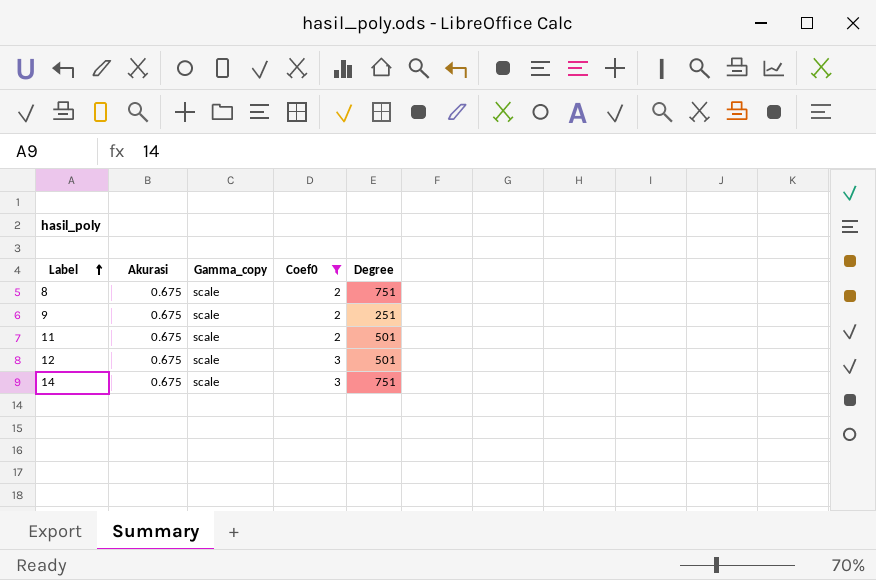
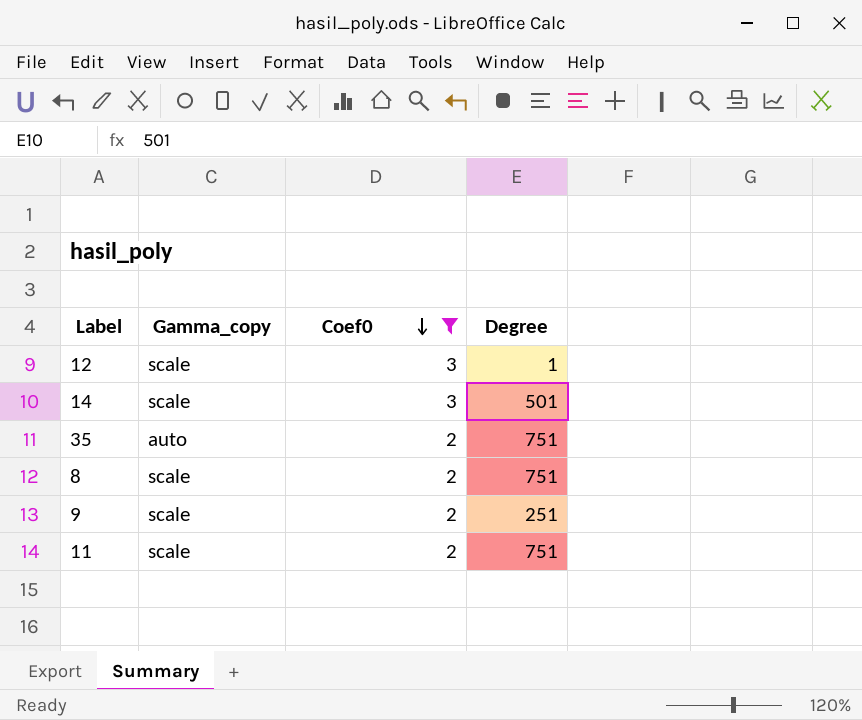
row order: Label ascending -> Coef0 descending
column Akurasi | position: 2 -> none
12 | Degree: 501 -> 1
14 | Degree: 751 -> 501
row 35: none -> auto | 2 | 751
11 | Degree: 501 -> 751

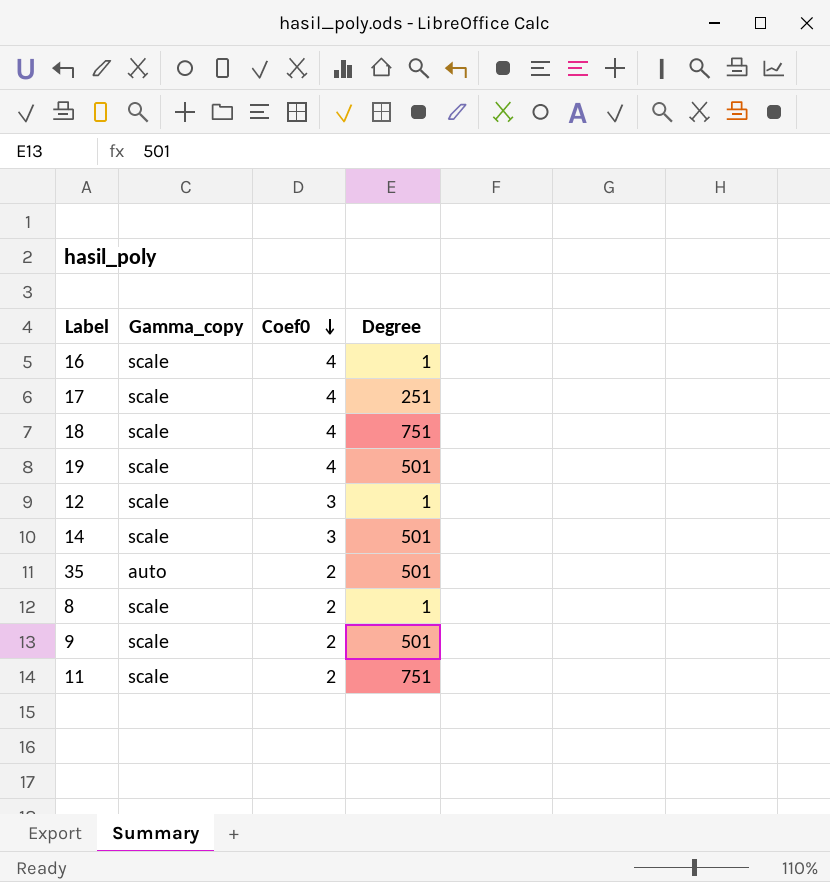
filter: Coef0 != 4 -> none
35 | Degree: 751 -> 501
8 | Degree: 751 -> 1
9 | Degree: 251 -> 501

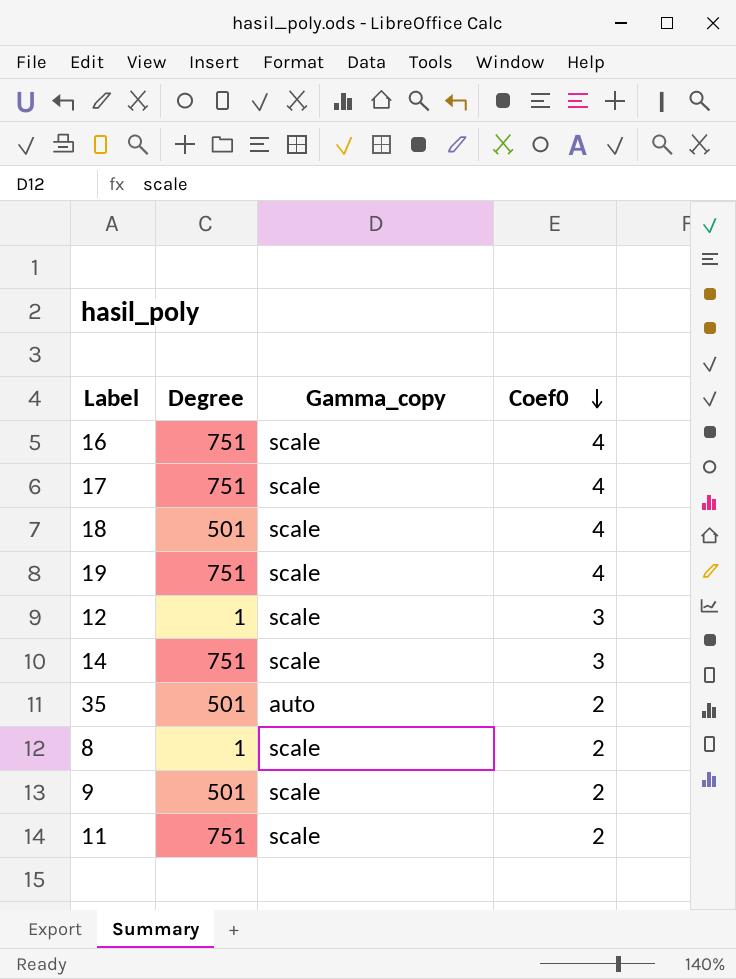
column Degree | position: 4 -> 2
16 | Degree: 1 -> 751
17 | Degree: 251 -> 751
18 | Degree: 751 -> 501
19 | Degree: 501 -> 751
14 | Degree: 501 -> 751

